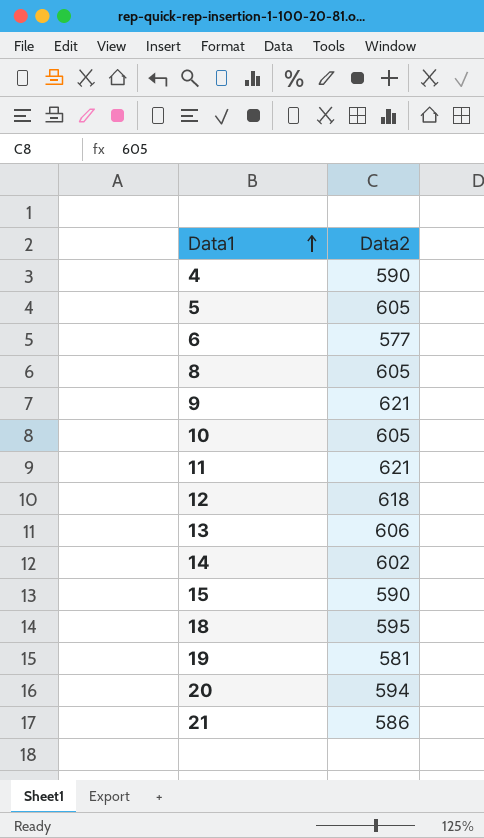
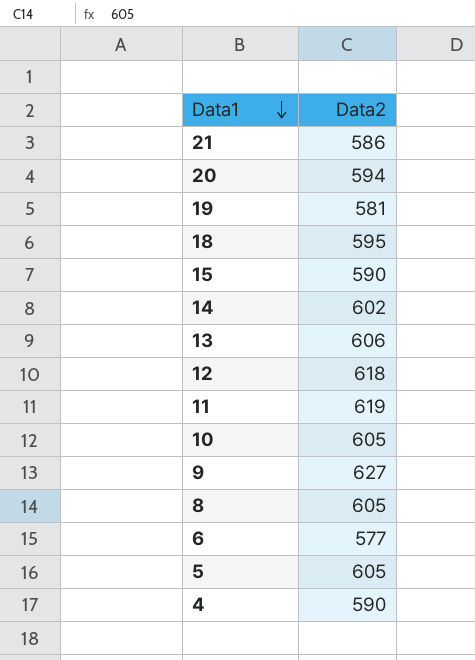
row order: Data1 ascending -> Data1 descending
11 | Data2: 621 -> 619
9 | Data2: 621 -> 627

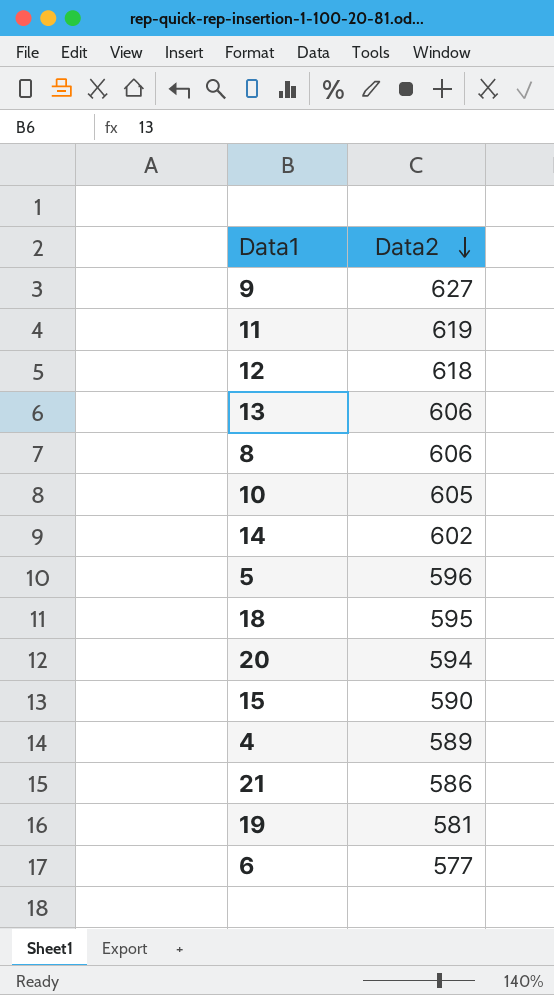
row order: Data1 descending -> Data2 descending
8 | Data2: 605 -> 606
5 | Data2: 605 -> 596
4 | Data2: 590 -> 589

